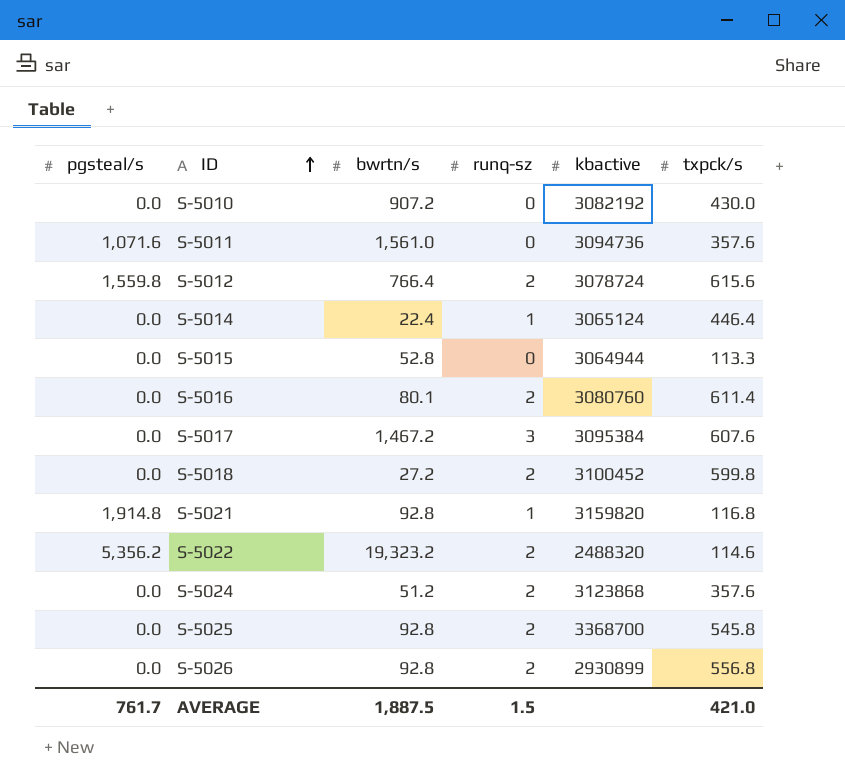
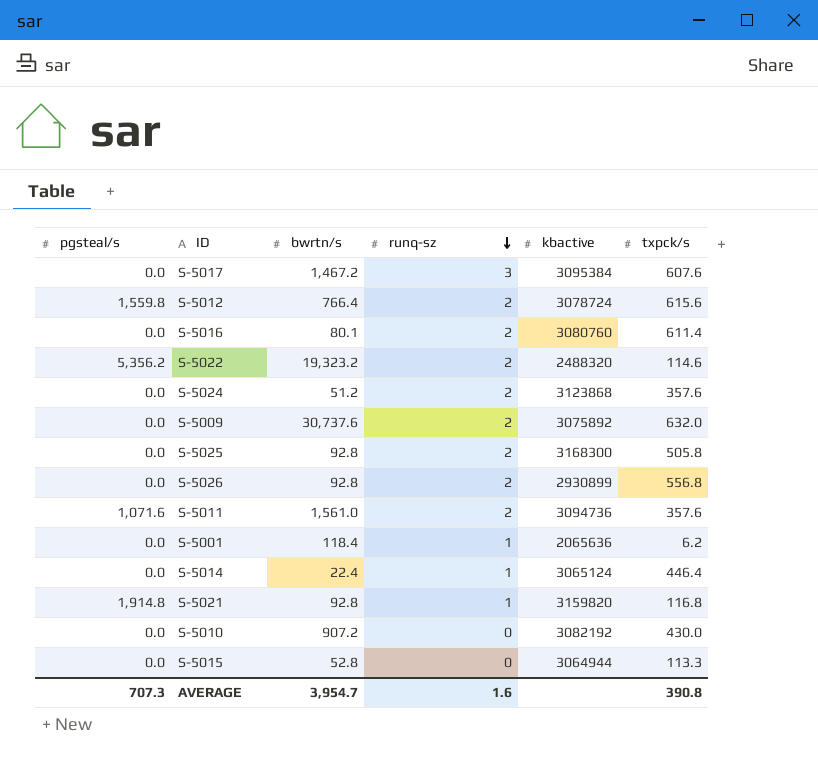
row order: ID ascending -> runq-sz descending
row S-5018: 0.0 | 27.2 | 2 | 3100452 | 599.8 -> none
row S-5009: none -> 0.0 | 30,737.6 | 2 | 3075892 | 632.0
S-5025 | kbactive: 3368700 -> 3168300
S-5025 | txpck/s: 545.8 -> 505.8
S-5011 | runq-sz: 0 -> 2
row S-5001: none -> 0.0 | 118.4 | 1 | 2065636 | 6.2
AVERAGE | pgsteal/s: 761.7 -> 707.3
AVERAGE | bwrtn/s: 1,887.5 -> 3,954.7
AVERAGE | runq-sz: 1.5 -> 1.6
AVERAGE | txpck/s: 421.0 -> 390.8

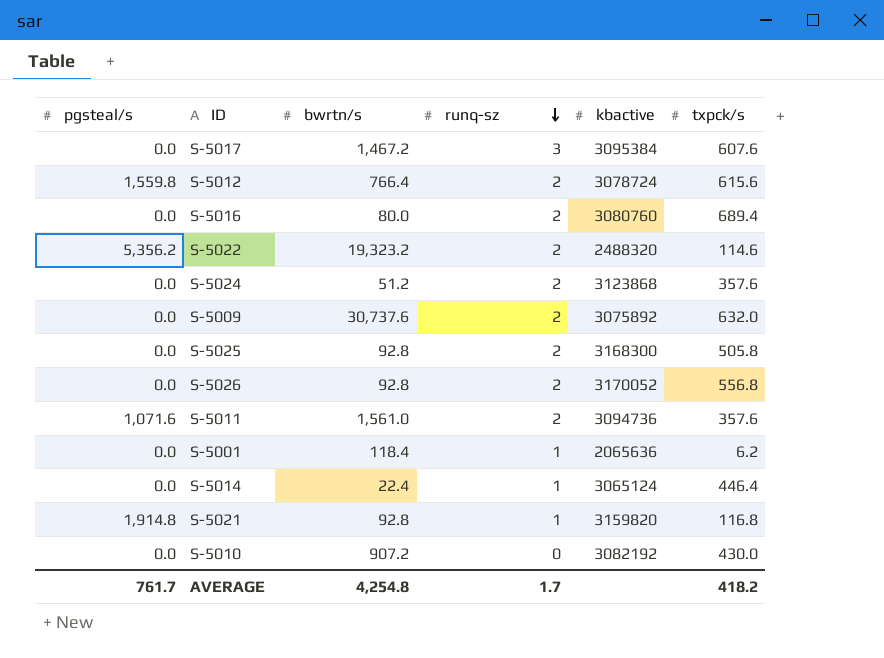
row S-5015: 0.0 | 52.8 | 0 | 3064944 | 113.3 -> none
S-5016 | bwrtn/s: 80.1 -> 80.0
S-5016 | txpck/s: 611.4 -> 689.4
S-5026 | kbactive: 2930899 -> 3170052
AVERAGE | pgsteal/s: 707.3 -> 761.7
AVERAGE | bwrtn/s: 3,954.7 -> 4,254.8
AVERAGE | runq-sz: 1.6 -> 1.7
AVERAGE | txpck/s: 390.8 -> 418.2

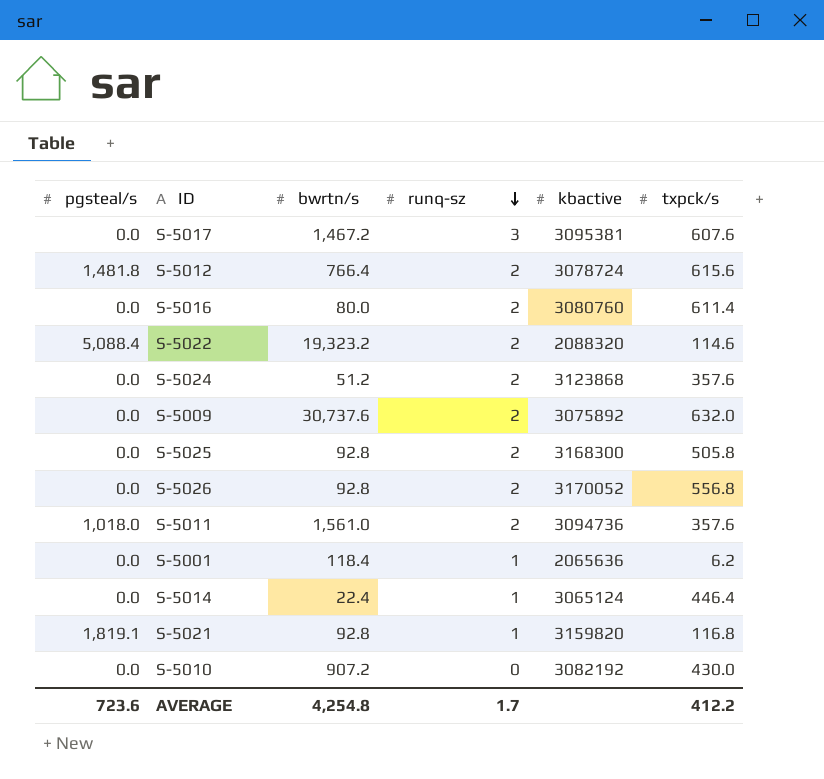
S-5017 | kbactive: 3095384 -> 3095381
S-5012 | pgsteal/s: 1,559.8 -> 1,481.8
S-5016 | txpck/s: 689.4 -> 611.4
S-5022 | pgsteal/s: 5,356.2 -> 5,088.4
S-5022 | kbactive: 2488320 -> 2088320
S-5011 | pgsteal/s: 1,071.6 -> 1,018.0
S-5021 | pgsteal/s: 1,914.8 -> 1,819.1
AVERAGE | pgsteal/s: 761.7 -> 723.6
AVERAGE | txpck/s: 418.2 -> 412.2

